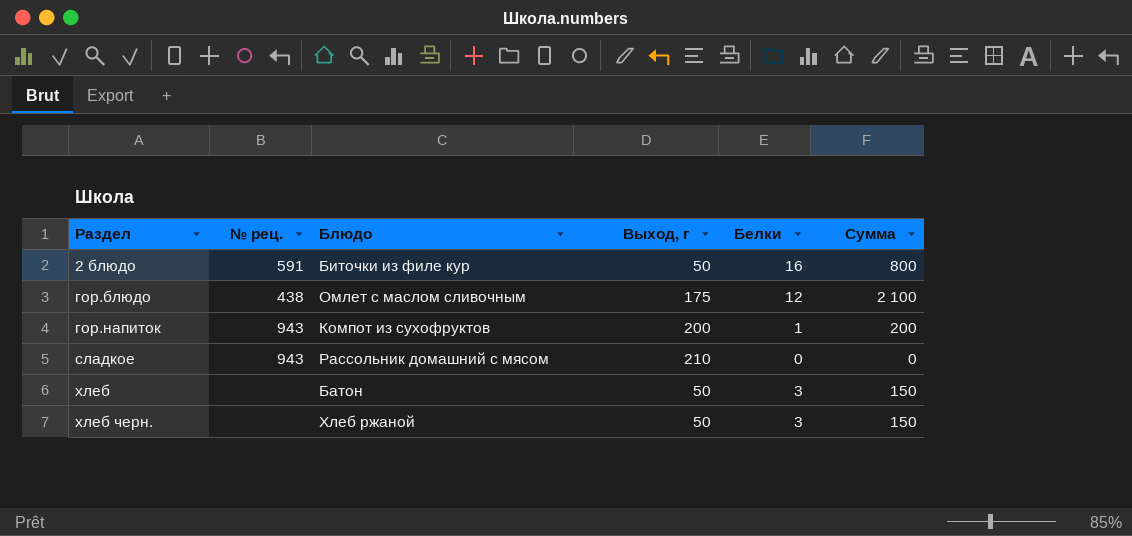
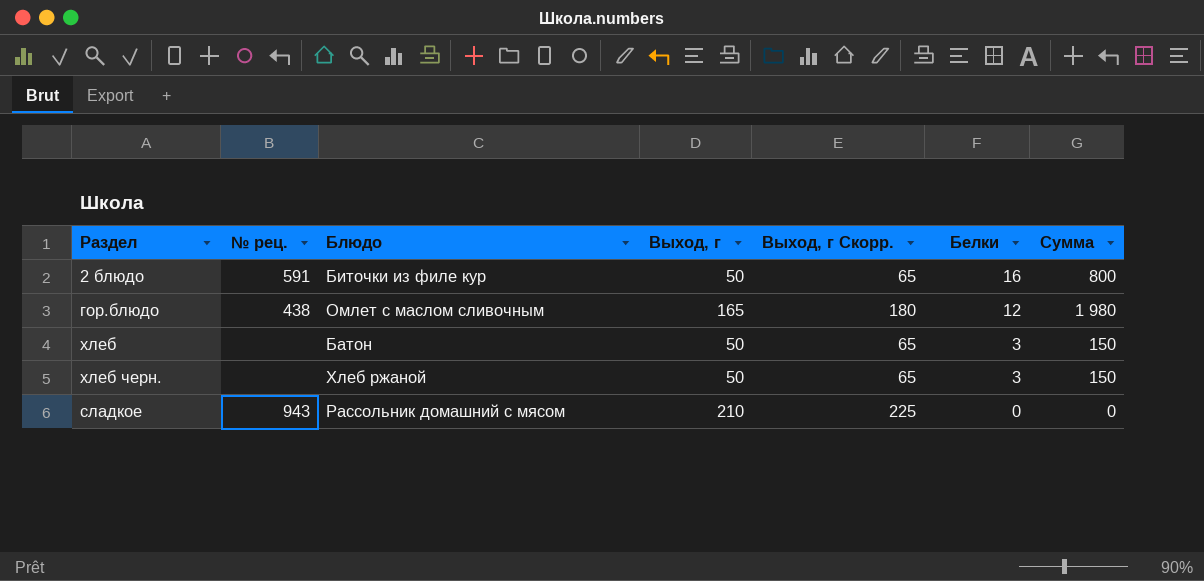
row order: Раздел ascending -> Белки descending
column Выход, г Скорр. | formula: none -> [Выход, г] + 15
row гор.напиток: 943 | Компот из сухофруктов | 200 | 1 | 200 -> none
гор.блюдо | Выход, г: 175 -> 165
гор.блюдо | Сумма: 2 100 -> 1 980

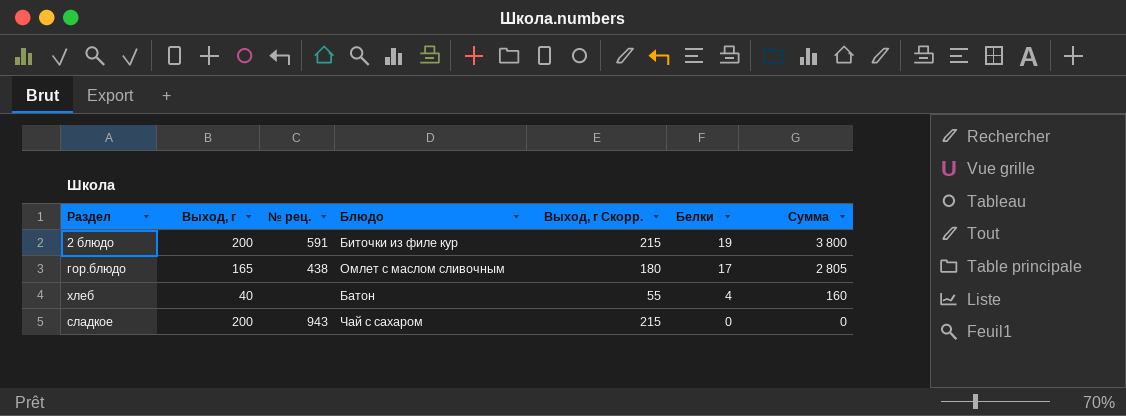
column Выход, г | position: 4 -> 2
row хлеб черн.: none | Хлеб ржаной | 50 | 65 | 3 | 150 -> none
2 блюдо | Выход, г: 50 -> 200
2 блюдо | Выход, г Скорр.: 65 -> 215
2 блюдо | Белки: 16 -> 19
2 блюдо | Сумма: 800 -> 3 800
гор.блюдо | Белки: 12 -> 17
гор.блюдо | Сумма: 1 980 -> 2 805
хлеб | Выход, г: 50 -> 40
хлеб | Выход, г Скорр.: 65 -> 55
хлеб | Белки: 3 -> 4
хлеб | Сумма: 150 -> 160
сладкое | Выход, г: 210 -> 200
сладкое | Блюдо: Рассольник домашний с мясом -> Чай с сахаром
сладкое | Выход, г Скорр.: 225 -> 215

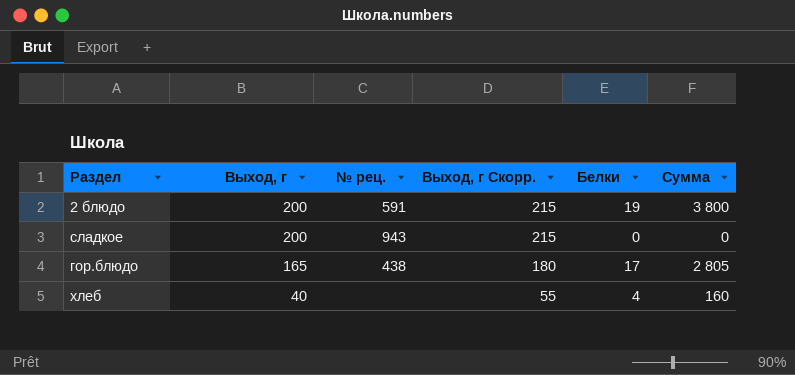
row order: Белки descending -> Выход, г descending
column Блюдо | position: 4 -> none

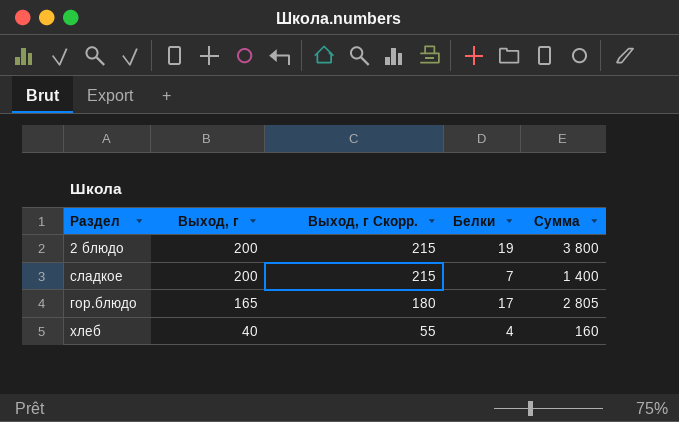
column № рец. | position: 3 -> none
сладкое | Белки: 0 -> 7
сладкое | Сумма: 0 -> 1 400

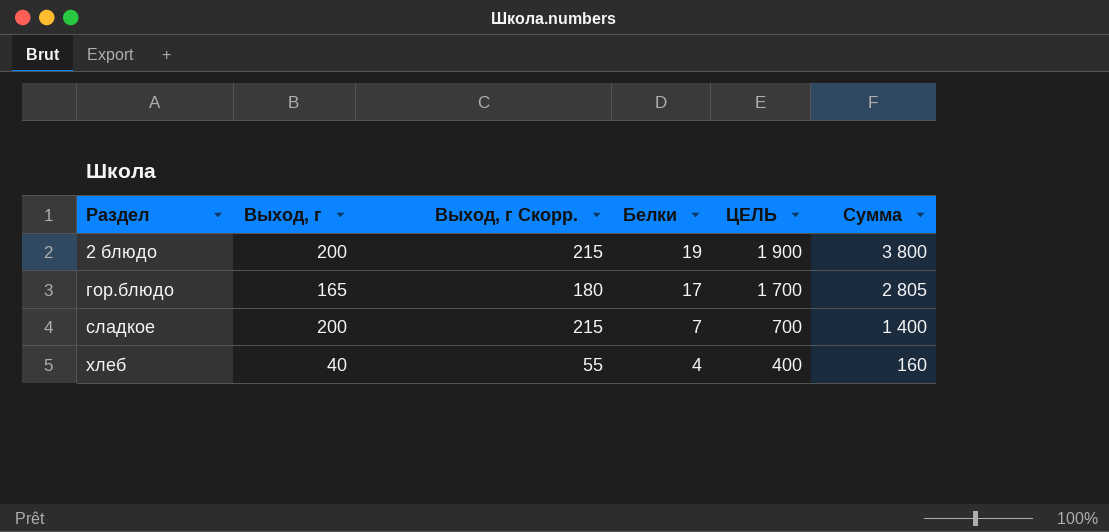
row order: Выход, г descending -> Раздел ascending
column ЦЕЛЬ | formula: none -> [Белки] * 100

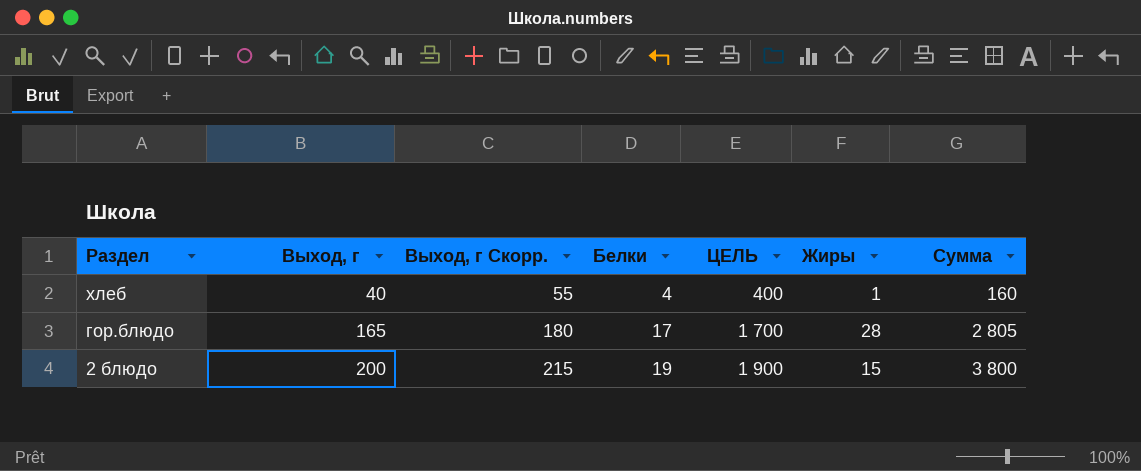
row order: Раздел ascending -> Раздел descending
column Жиры | position: none -> 6
row сладкое: 200 | 215 | 7 | 700 | 1 400 -> none

